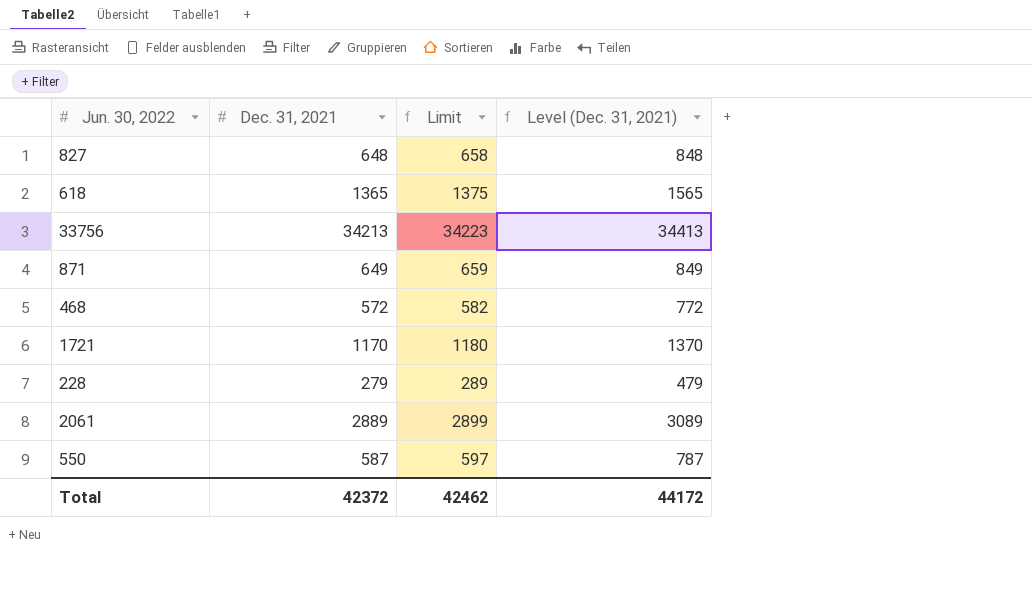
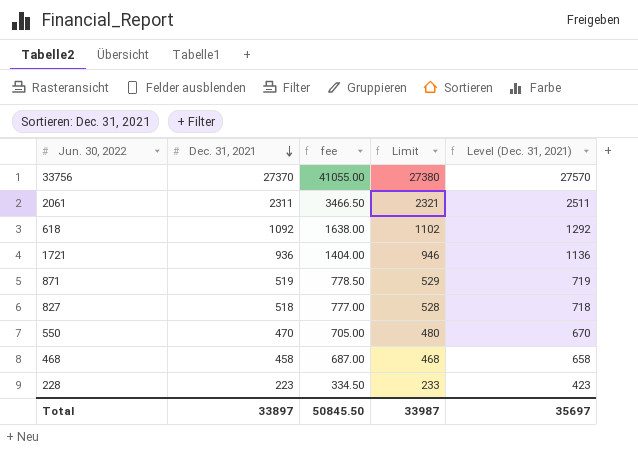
row order: none -> Dec. 31, 2021 descending
column fee | formula: none -> [Dec. 31, 2021] * 1.5
33756 | Dec. 31, 2021: 34213 -> 27370
33756 | Limit: 34223 -> 27380
33756 | Level (Dec. 31, 2021): 34413 -> 27570
2061 | Dec. 31, 2021: 2889 -> 2311
2061 | Limit: 2899 -> 2321
2061 | Level (Dec. 31, 2021): 3089 -> 2511
618 | Dec. 31, 2021: 1365 -> 1092
618 | Limit: 1375 -> 1102
618 | Level (Dec. 31, 2021): 1565 -> 1292
1721 | Dec. 31, 2021: 1170 -> 936
1721 | Limit: 1180 -> 946
1721 | Level (Dec. 31, 2021): 1370 -> 1136
871 | Dec. 31, 2021: 649 -> 519
871 | Limit: 659 -> 529
871 | Level (Dec. 31, 2021): 849 -> 719
827 | Dec. 31, 2021: 648 -> 518
827 | Limit: 658 -> 528
827 | Level (Dec. 31, 2021): 848 -> 718
550 | Dec. 31, 2021: 587 -> 470
550 | Limit: 597 -> 480
550 | Level (Dec. 31, 2021): 787 -> 670
468 | Dec. 31, 2021: 572 -> 458
468 | Limit: 582 -> 468
468 | Level (Dec. 31, 2021): 772 -> 658
228 | Dec. 31, 2021: 279 -> 223
228 | Limit: 289 -> 233
228 | Level (Dec. 31, 2021): 479 -> 423
Total | Dec. 31, 2021: 42372 -> 33897
Total | Limit: 42462 -> 33987
Total | Level (Dec. 31, 2021): 44172 -> 35697

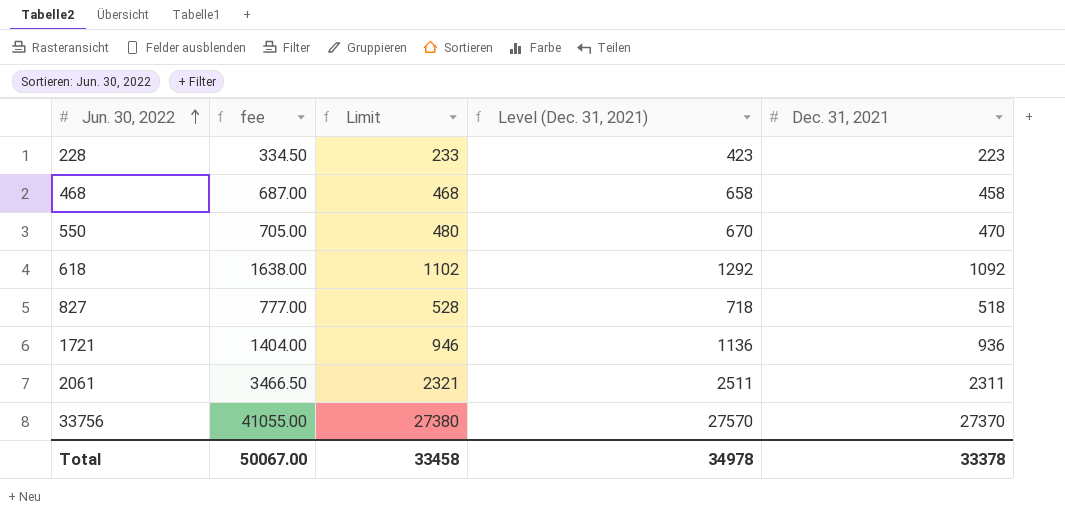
row order: Dec. 31, 2021 descending -> Jun. 30, 2022 ascending
column Dec. 31, 2021 | position: 2 -> 5
row 871: 519 | 778.50 | 529 | 719 -> none
Total | fee: 50845.50 -> 50067.00
Total | Limit: 33987 -> 33458
Total | Level (Dec. 31, 2021): 35697 -> 34978
Total | Dec. 31, 2021: 33897 -> 33378

